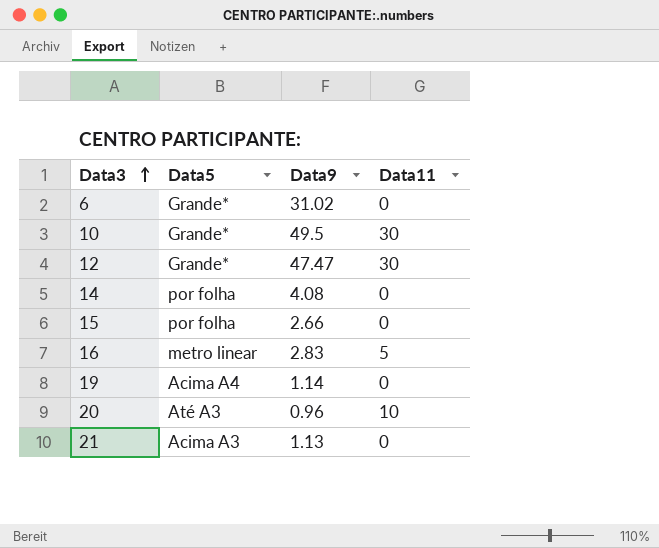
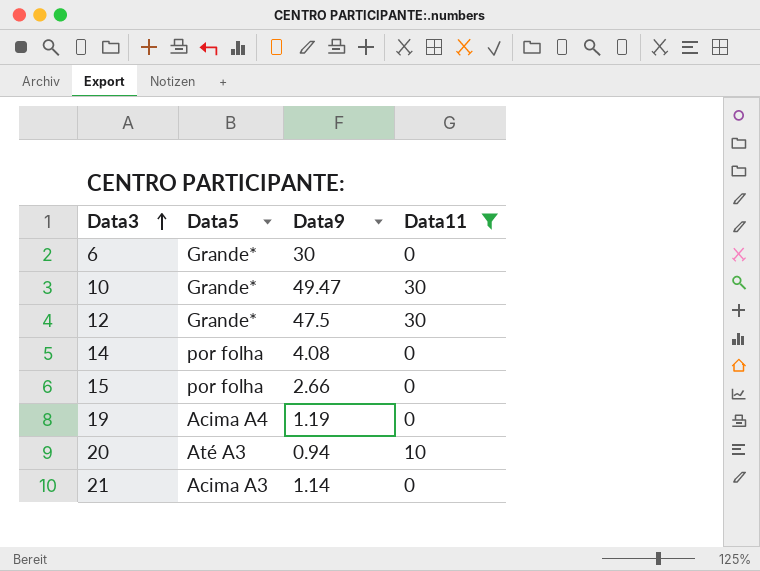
filter: none -> Data11 != 5
6 | Data9: 31.02 -> 30
10 | Data9: 49.5 -> 49.47
12 | Data9: 47.47 -> 47.5
19 | Data9: 1.14 -> 1.19
20 | Data9: 0.96 -> 0.94
21 | Data9: 1.13 -> 1.14

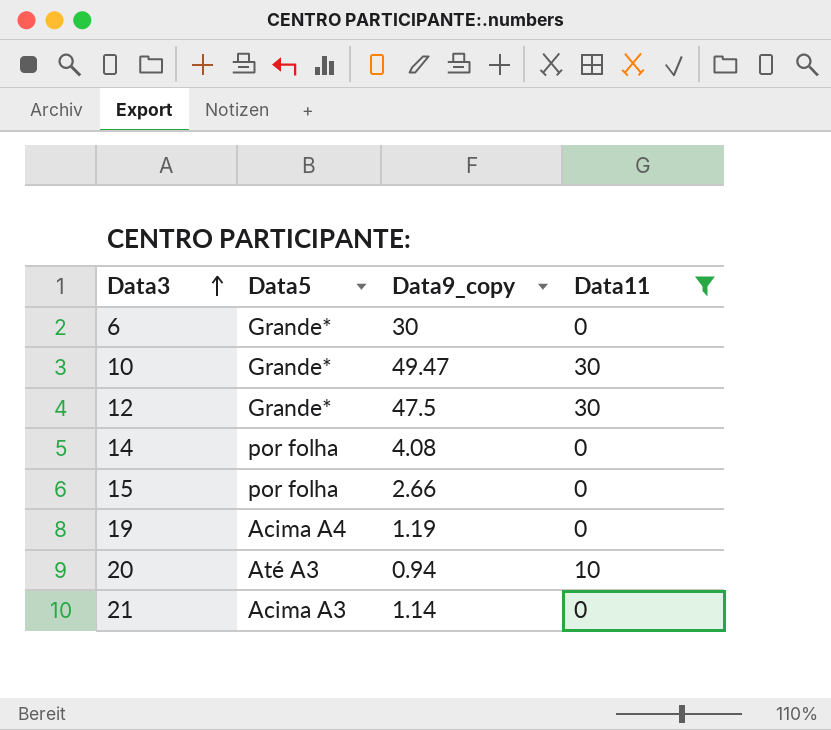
column name: Data9 -> Data9_copy

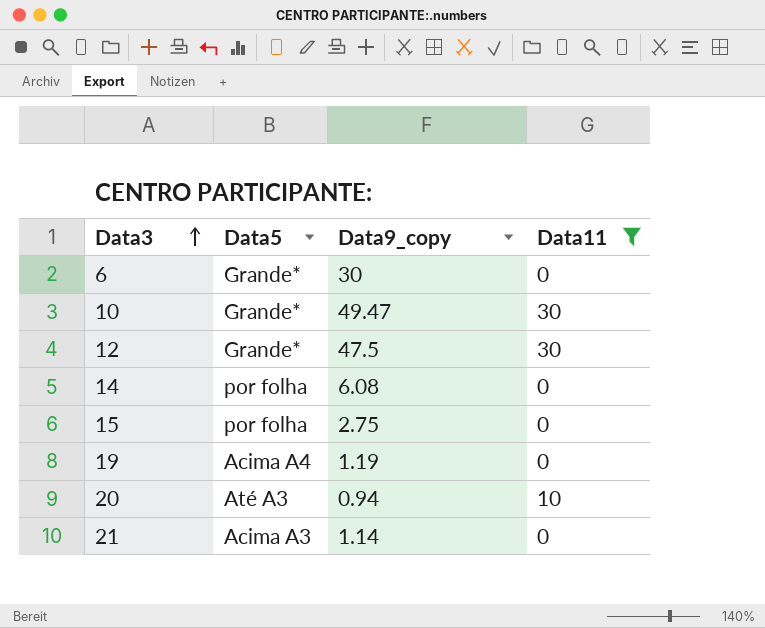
14 | Data9_copy: 4.08 -> 6.08
15 | Data9_copy: 2.66 -> 2.75

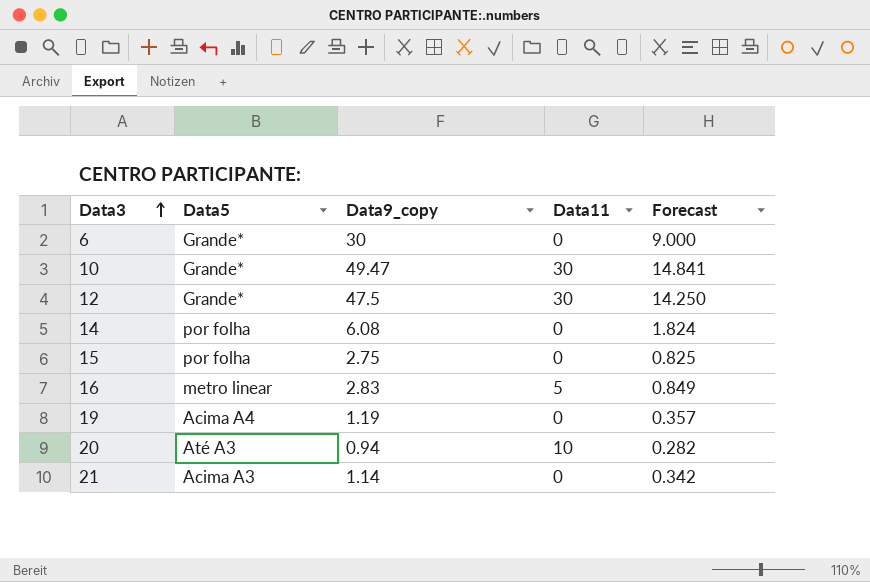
filter: Data11 != 5 -> none
column Forecast | formula: none -> [Data9_copy] * 0.3

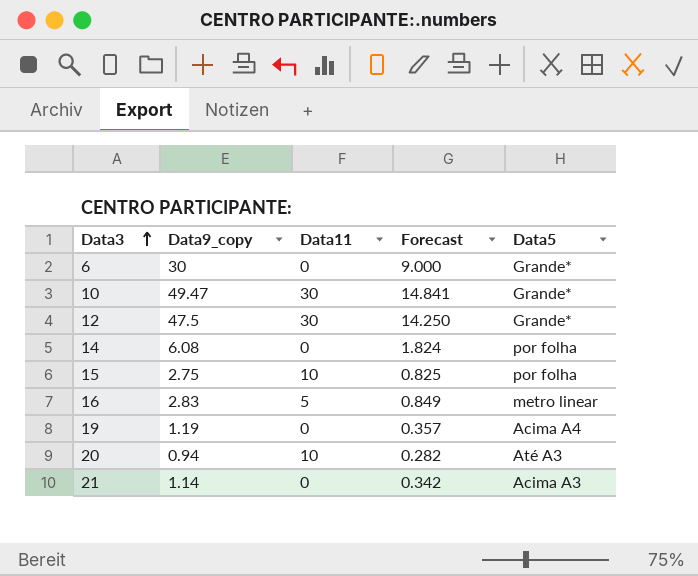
column Data5 | position: 2 -> 5
15 | Data11: 0 -> 10

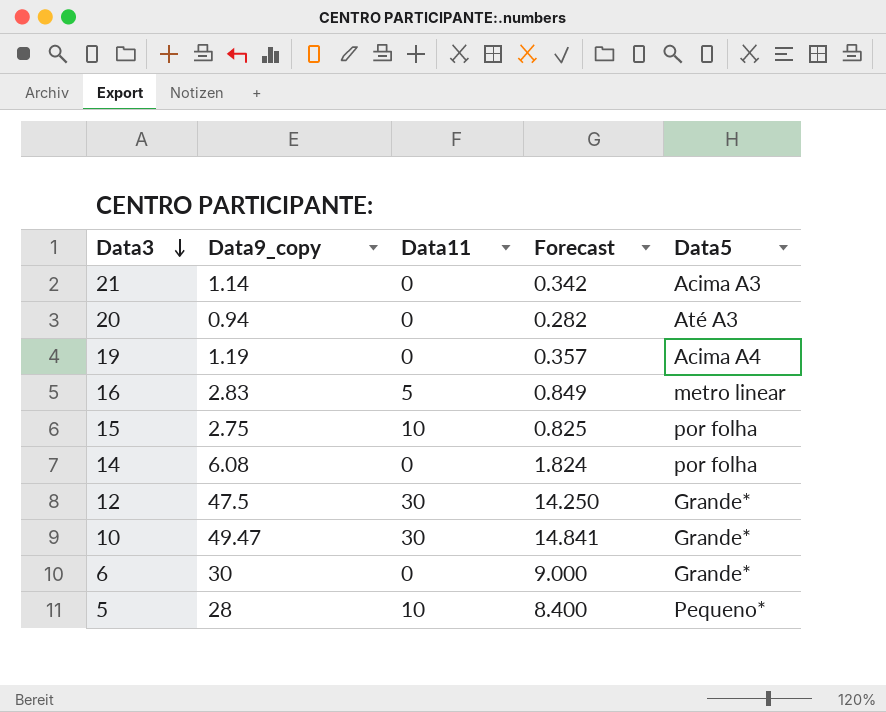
row order: Data3 ascending -> Data3 descending
20 | Data11: 10 -> 0
row 5: none -> 28 | 10 | 8.400 | Pequeno*

